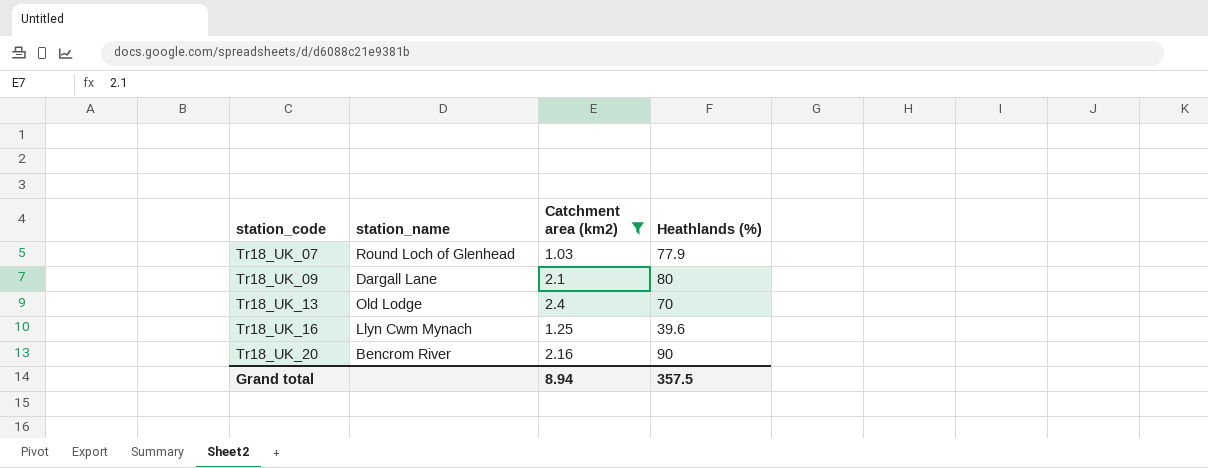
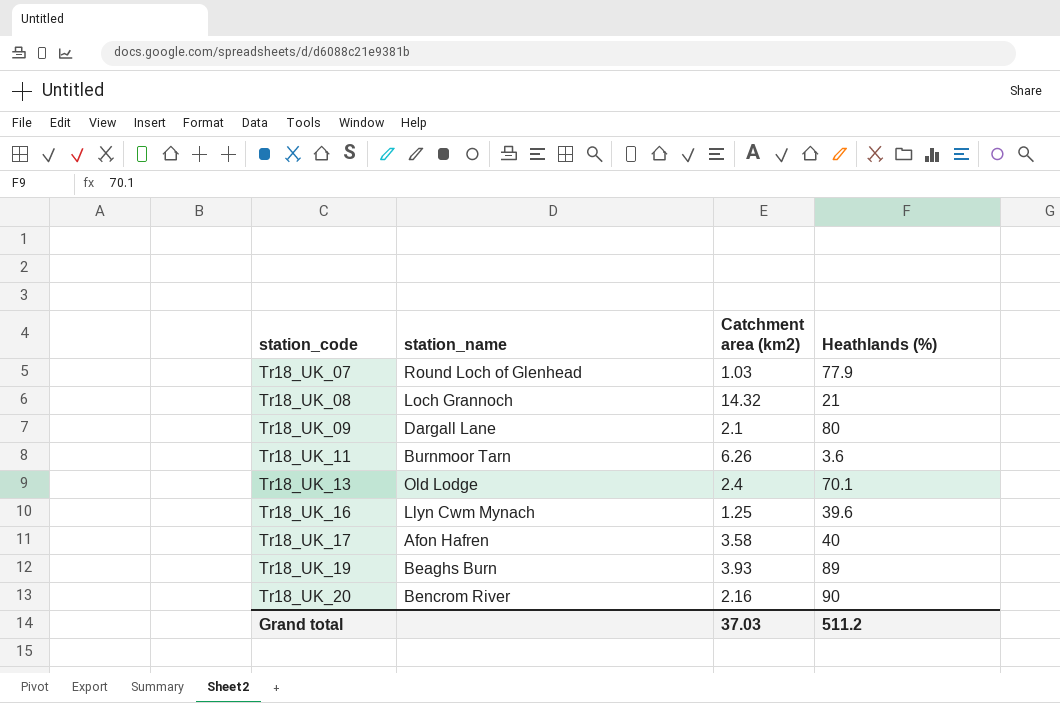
filter: Catchment area (km2) <= 2.4 -> none
Tr18_UK_13 | Heathlands (%): 70 -> 70.1
Grand total | Catchment area (km2): 8.94 -> 37.03
Grand total | Heathlands (%): 357.5 -> 511.2

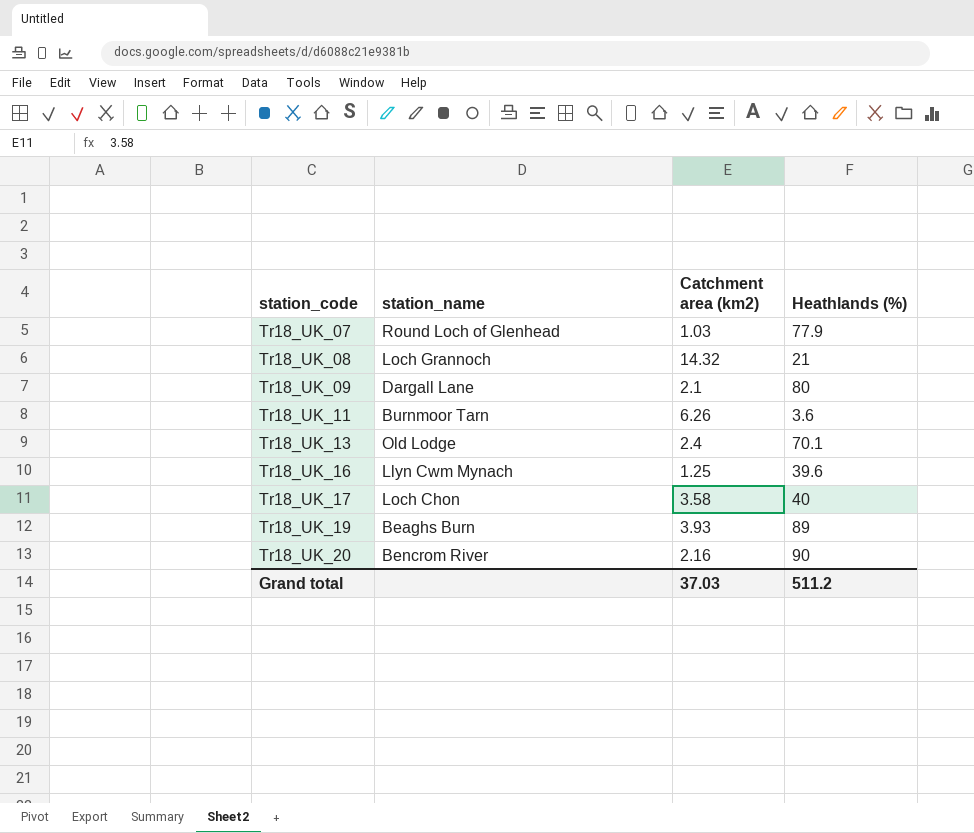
Tr18_UK_17 | station_name: Afon Hafren -> Loch Chon

